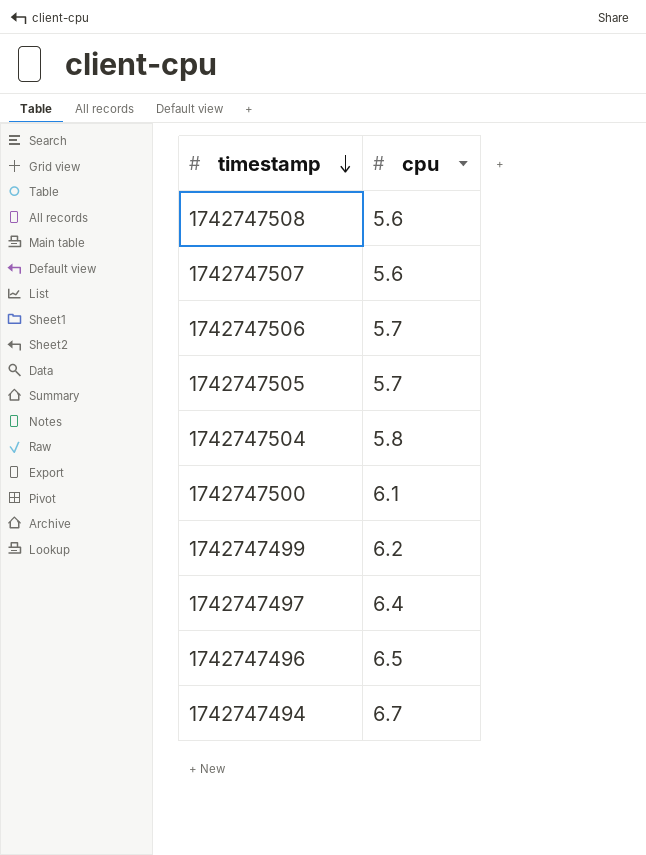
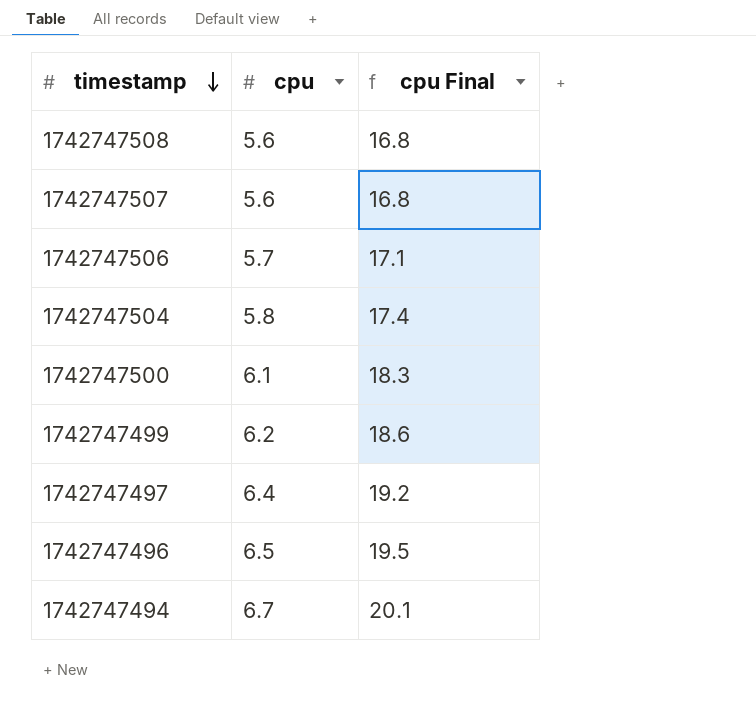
column cpu Final | formula: none -> [cpu] * 3
row 1742747505: 5.7 -> none

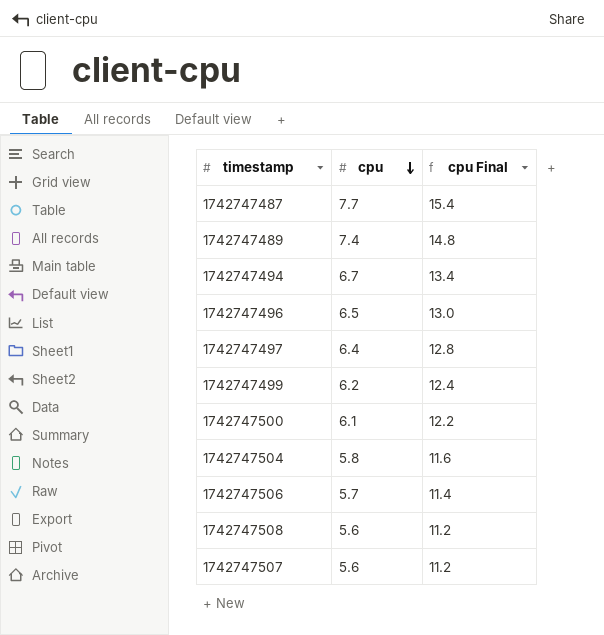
row order: timestamp descending -> cpu descending
column cpu Final | formula: [cpu] * 3 -> [cpu] * 2
row 1742747487: none -> 7.7 | 15.4
row 1742747489: none -> 7.4 | 14.8

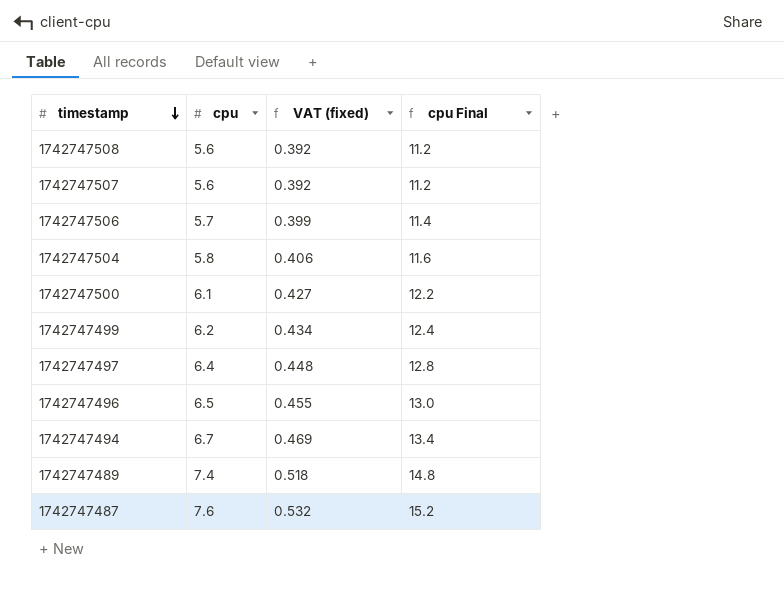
row order: cpu descending -> timestamp descending
column VAT (fixed) | formula: none -> [cpu] * 0.07
1742747487 | cpu: 7.7 -> 7.6
1742747487 | cpu Final: 15.4 -> 15.2

